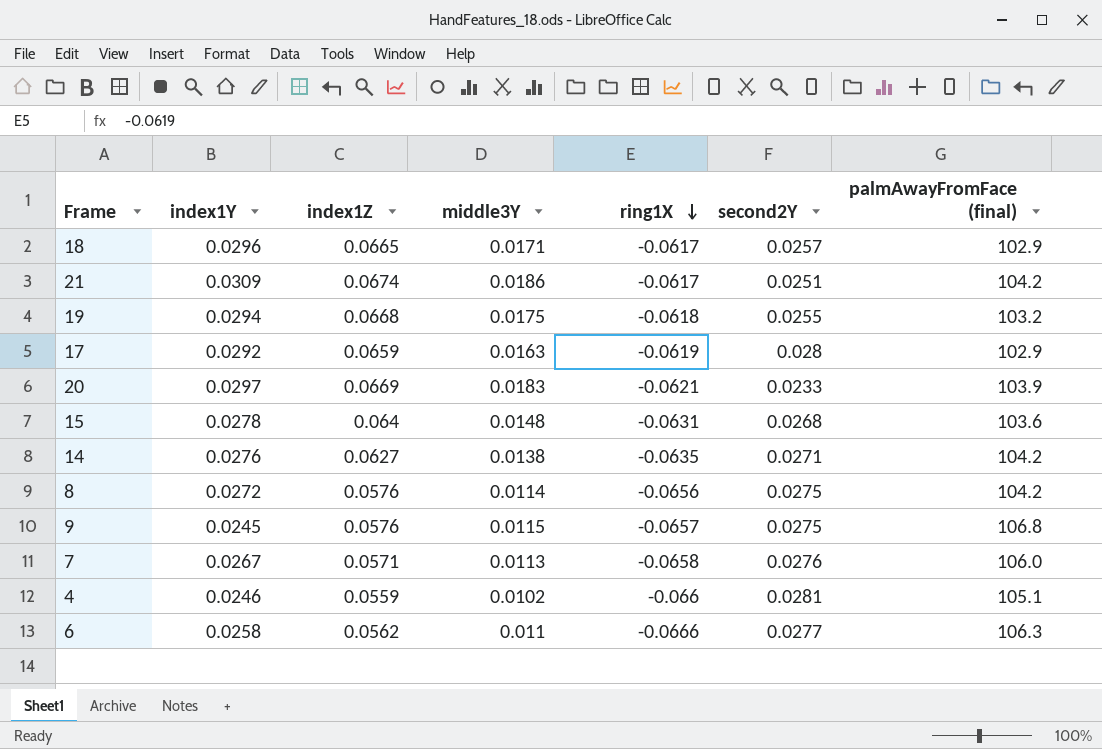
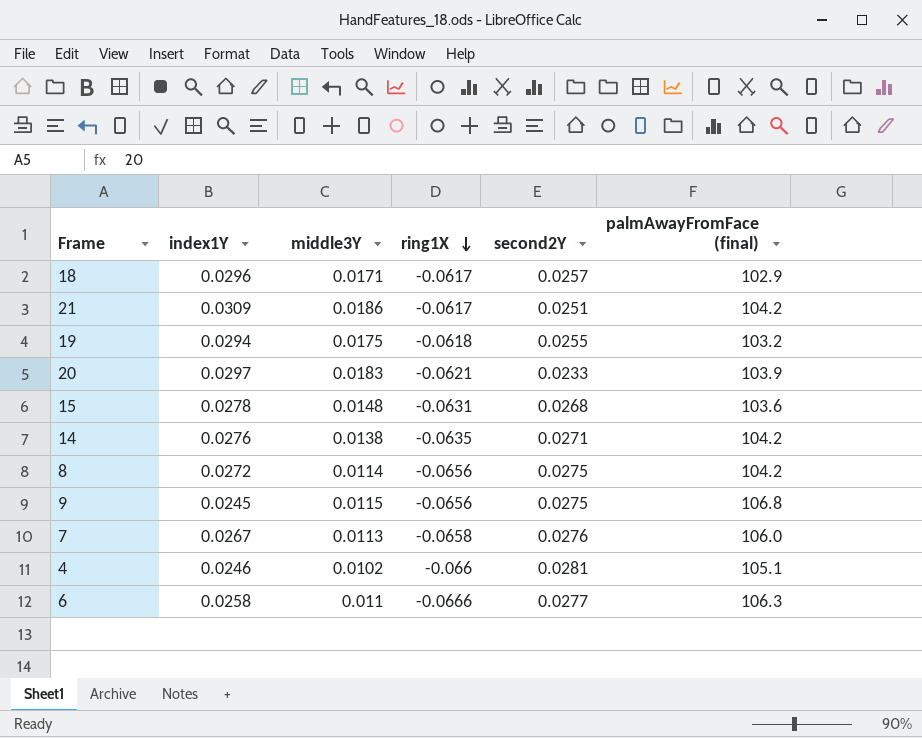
column index1Z | position: 3 -> none
row 17: 0.0292 | 0.0659 | 0.0163 | -0.0619 | 0.028 | 102.9 -> none
9 | ring1X: -0.0657 -> -0.0656

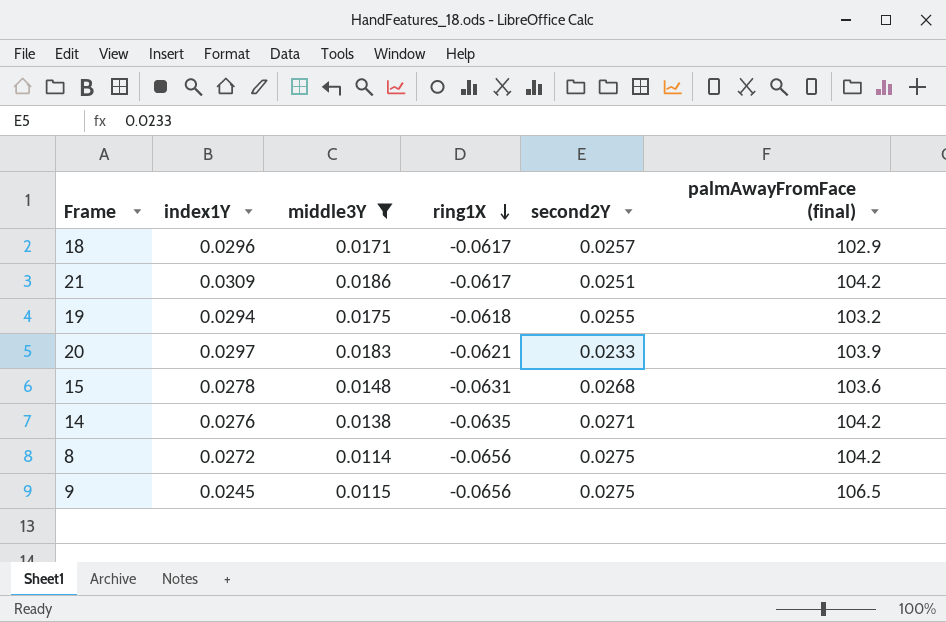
filter: none -> middle3Y >= 0.0114
9 | palmAwayFromFace (final): 106.8 -> 106.5

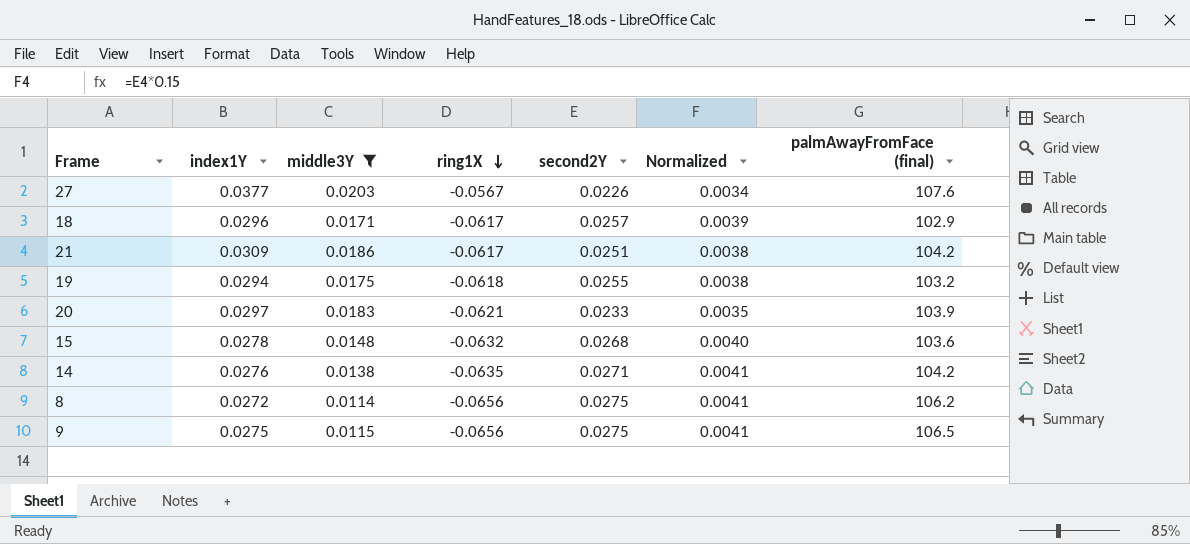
column Normalized | formula: none -> [second2Y] * 0.15
row 27: none -> 0.0377 | 0.0203 | -0.0567 | 0.0226 | 0.0034 | 107.6
15 | ring1X: -0.0631 -> -0.0632
8 | palmAwayFromFace (final): 104.2 -> 106.2
9 | index1Y: 0.0245 -> 0.0275

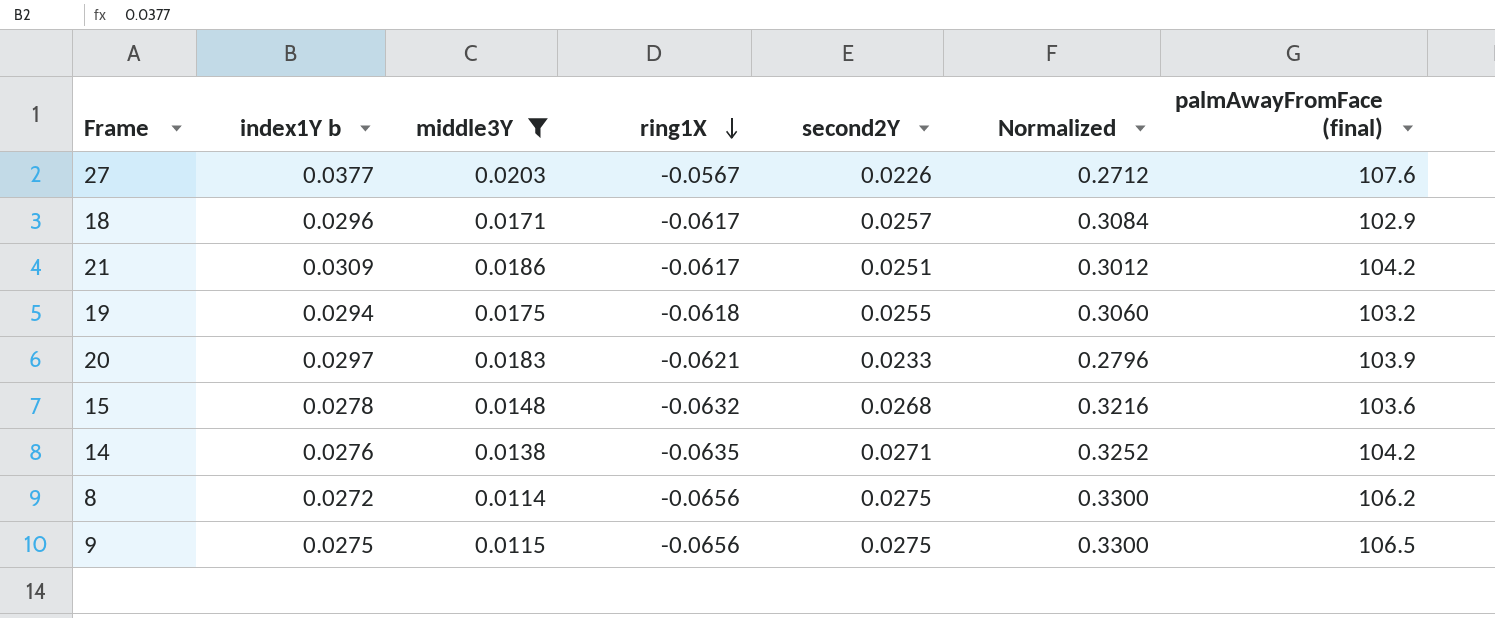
column name: index1Y -> index1Y b
column Normalized | formula: [second2Y] * 0.15 -> [second2Y] * 12

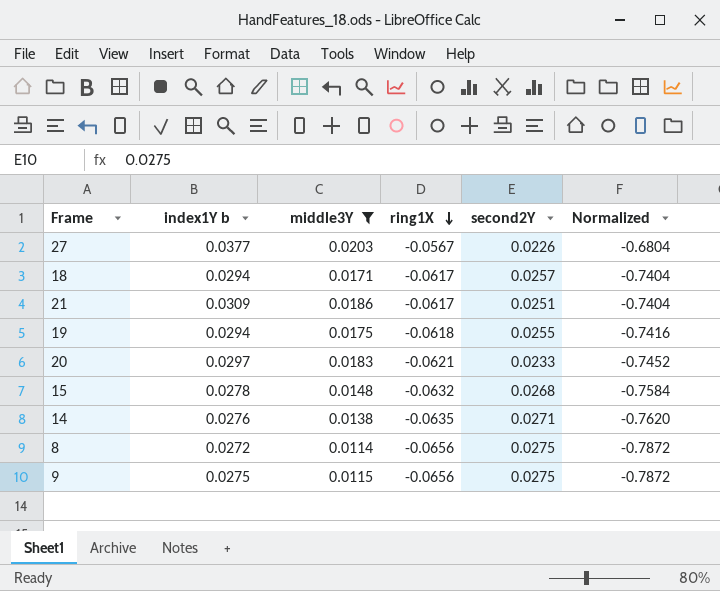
column palmAwayFromFace (final) | position: 7 -> none
column Normalized | formula: [second2Y] * 12 -> [ring1X] * 12
18 | index1Y b: 0.0296 -> 0.0294

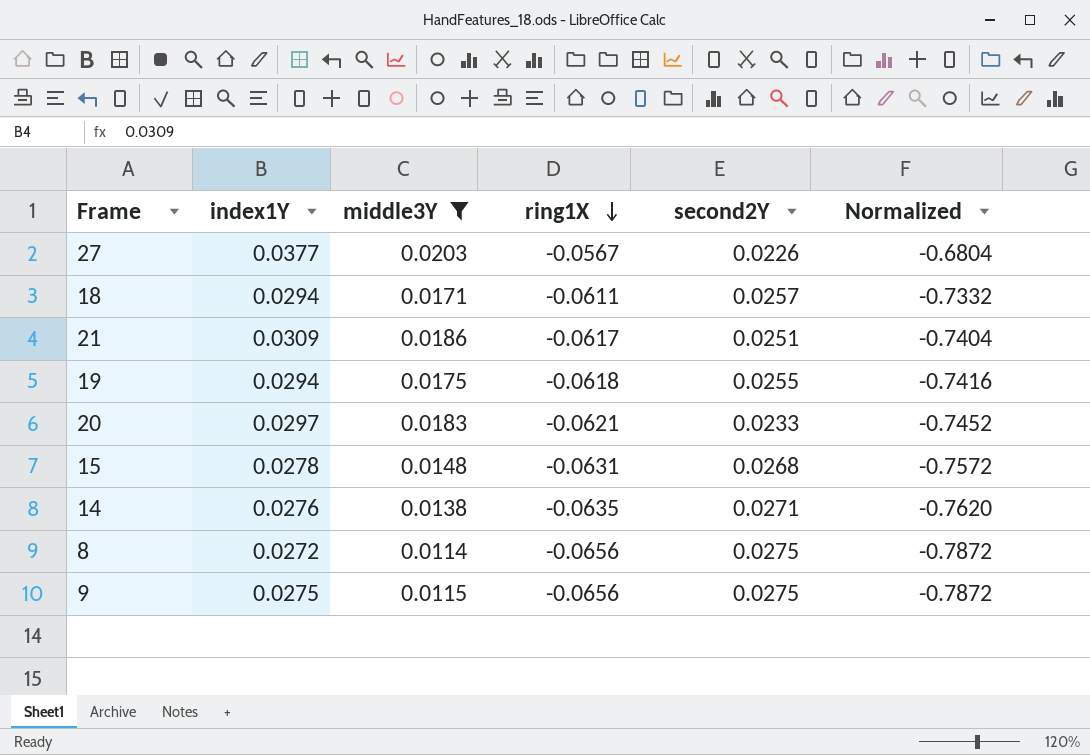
column name: index1Y b -> index1Y
18 | ring1X: -0.0617 -> -0.0611
18 | Normalized: -0.7404 -> -0.7332
15 | ring1X: -0.0632 -> -0.0631
15 | Normalized: -0.7584 -> -0.7572

